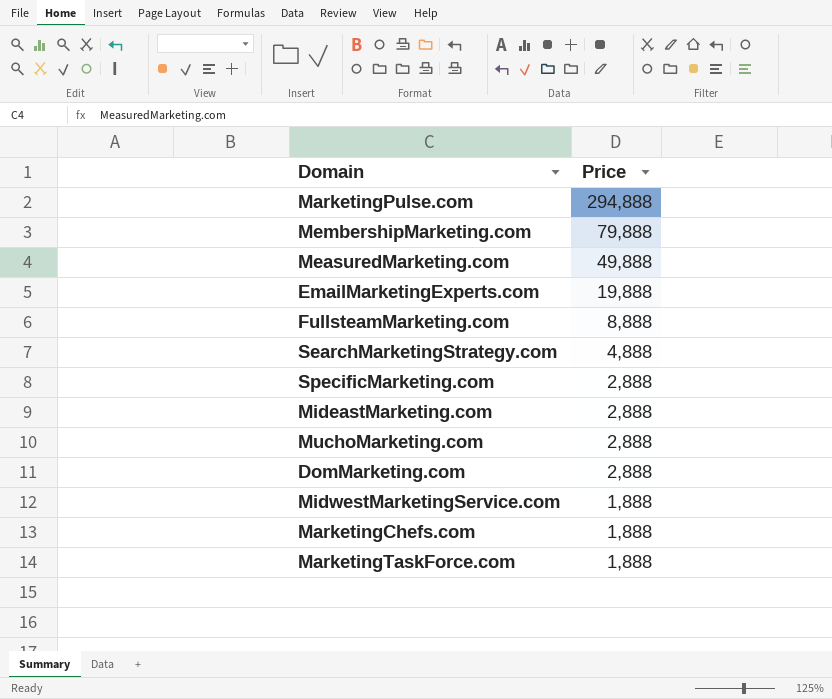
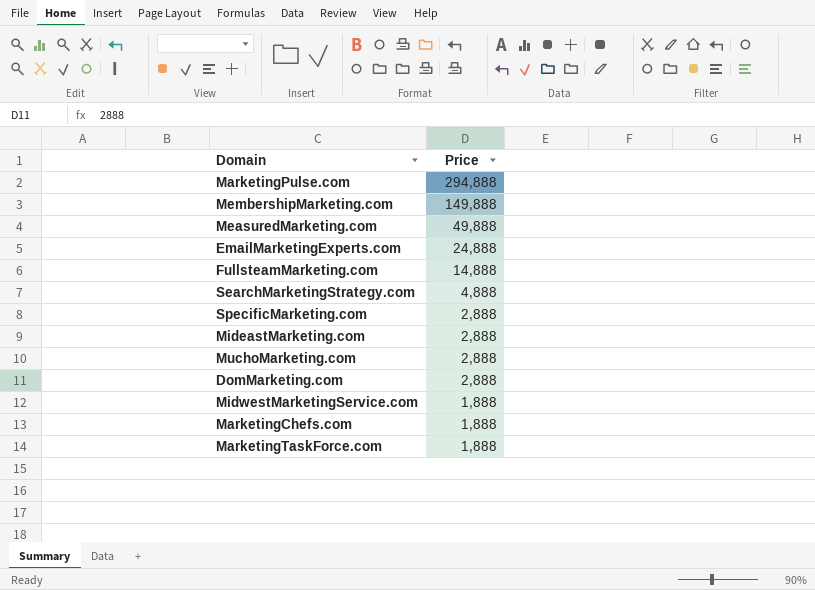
MembershipMarketing.com | Price: 79,888 -> 149,888
EmailMarketingExperts.com | Price: 19,888 -> 24,888
FullsteamMarketing.com | Price: 8,888 -> 14,888

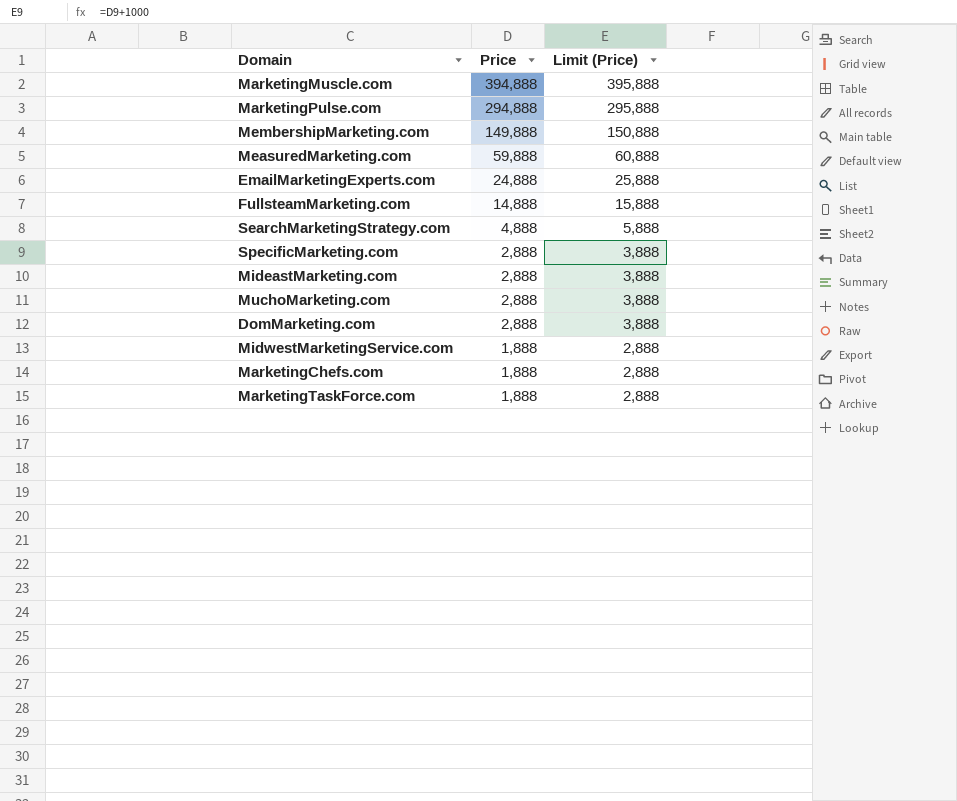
column Limit (Price) | formula: none -> [Price] + 1000
row MarketingMuscle.com: none -> 394,888 | 395,888
MeasuredMarketing.com | Price: 49,888 -> 59,888

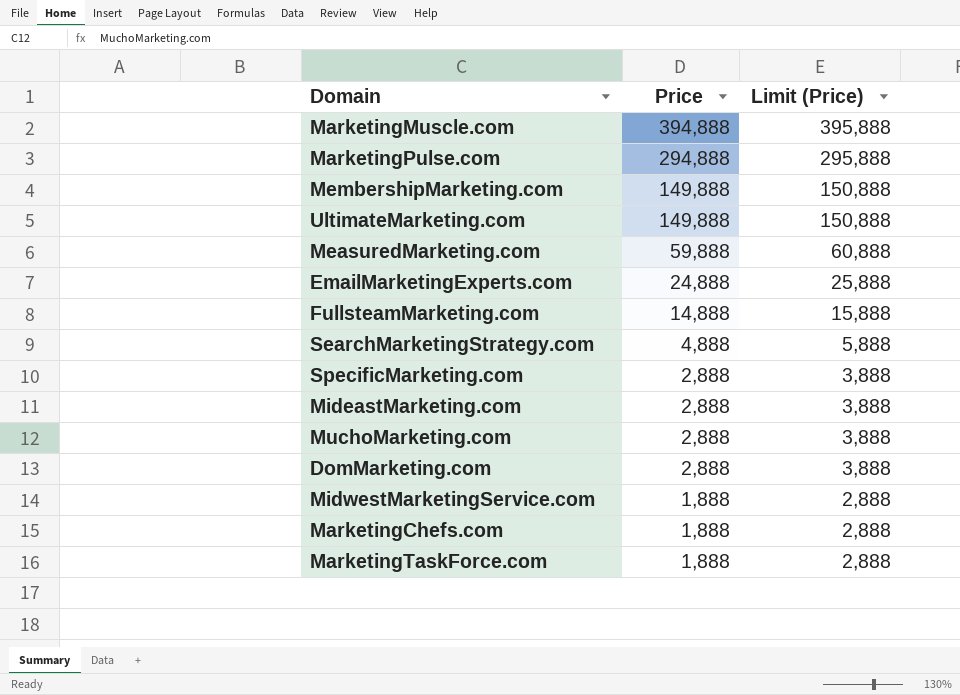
row UltimateMarketing.com: none -> 149,888 | 150,888

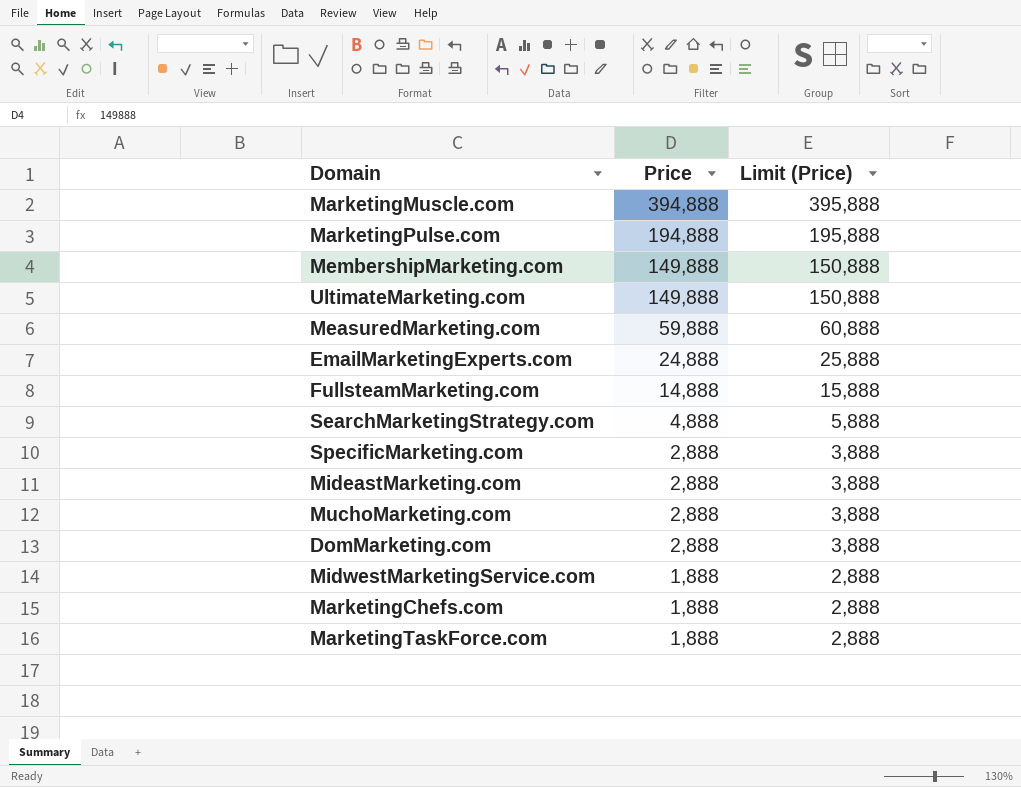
MarketingPulse.com | Price: 294,888 -> 194,888
MarketingPulse.com | Limit (Price): 295,888 -> 195,888

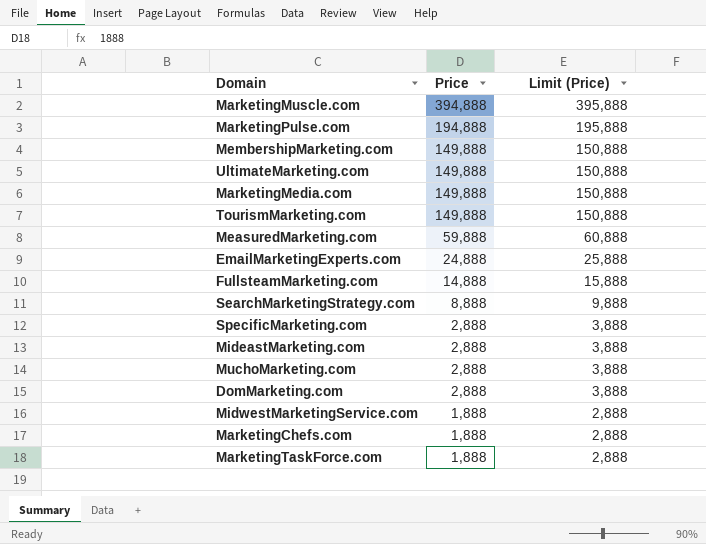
row MarketingMedia.com: none -> 149,888 | 150,888
row TourismMarketing.com: none -> 149,888 | 150,888
SearchMarketingStrategy.com | Price: 4,888 -> 8,888
SearchMarketingStrategy.com | Limit (Price): 5,888 -> 9,888

